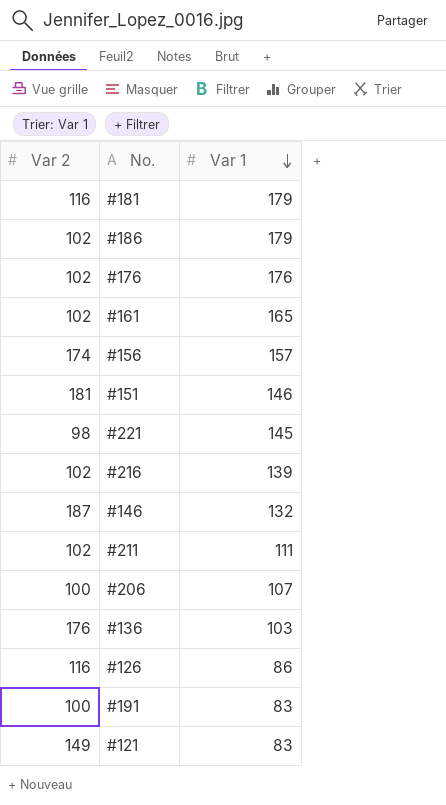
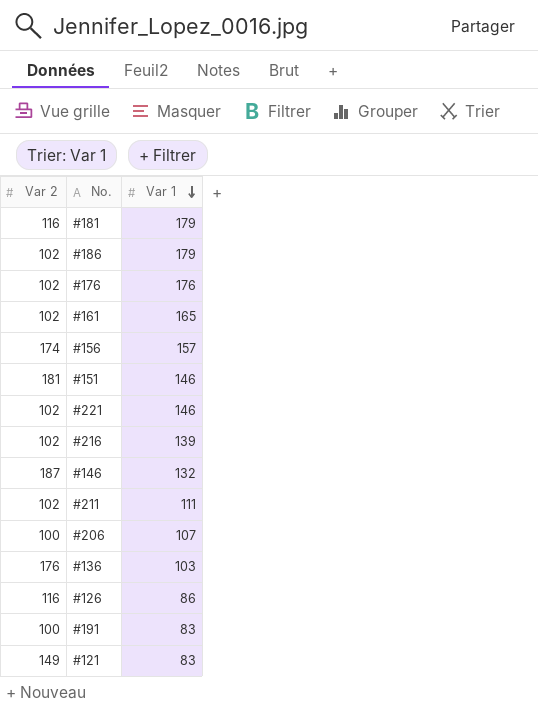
#221 | Var 2: 98 -> 102
#221 | Var 1: 145 -> 146

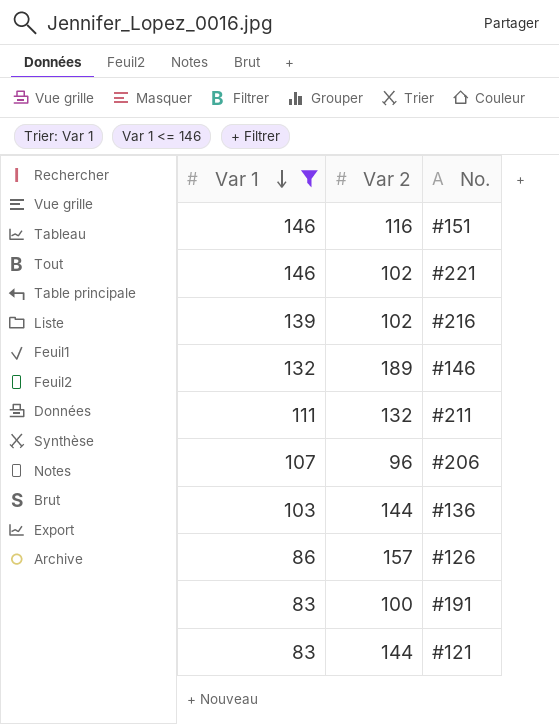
filter: none -> Var 1 <= 146
column Var 1 | position: 3 -> 1
#151 | Var 2: 181 -> 116
#146 | Var 2: 187 -> 189
#211 | Var 2: 102 -> 132
#206 | Var 2: 100 -> 96
#136 | Var 2: 176 -> 144
#126 | Var 2: 116 -> 157
#121 | Var 2: 149 -> 144

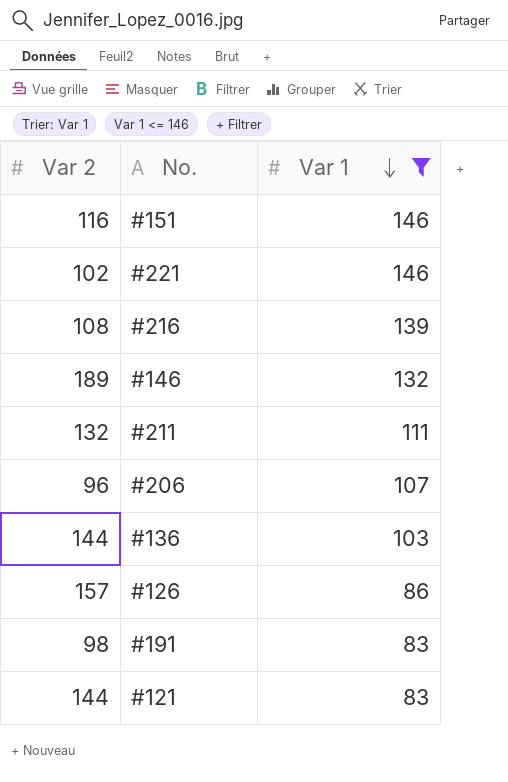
column Var 1 | position: 1 -> 3
#216 | Var 2: 102 -> 108
#191 | Var 2: 100 -> 98

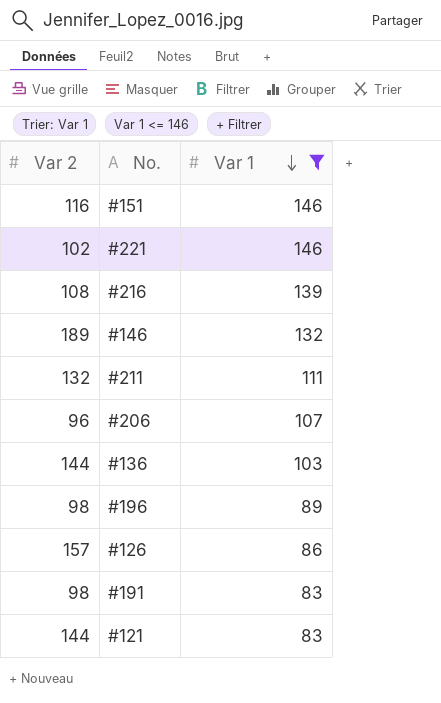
row #196: none -> 98 | 89

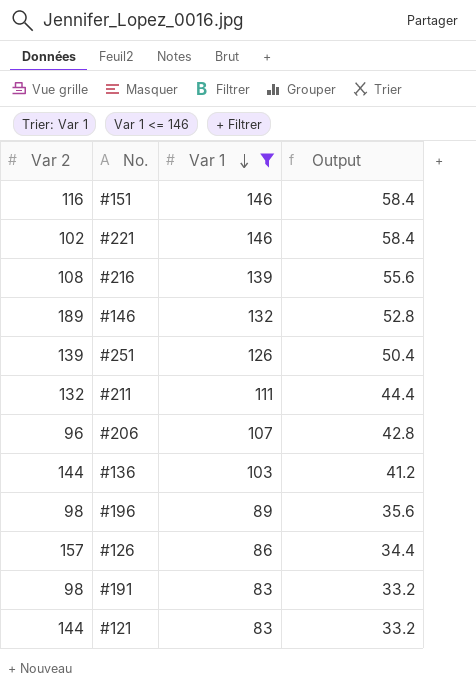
column Output | formula: none -> [Var 1] * 0.4
row #251: none -> 139 | 126 | 50.4

